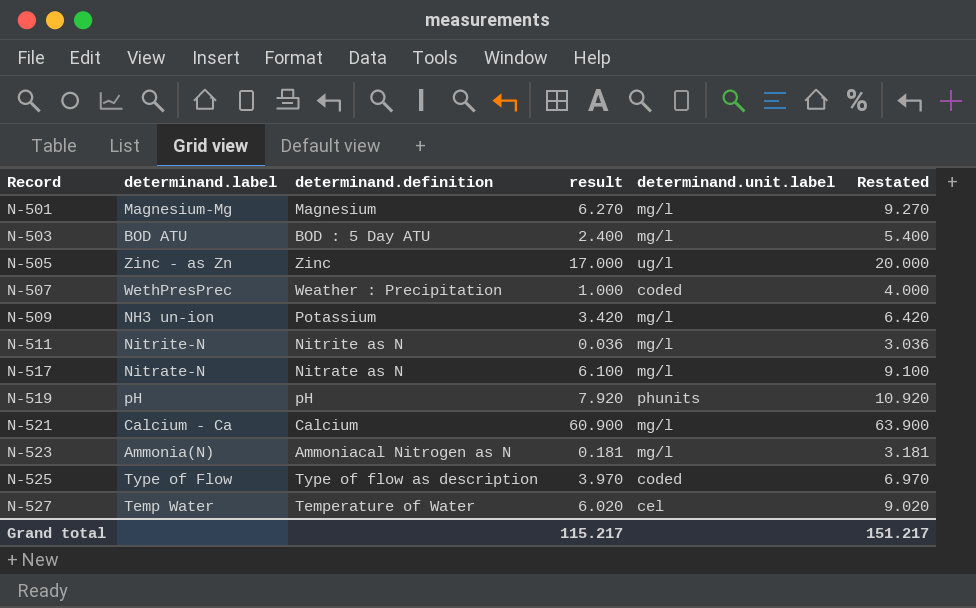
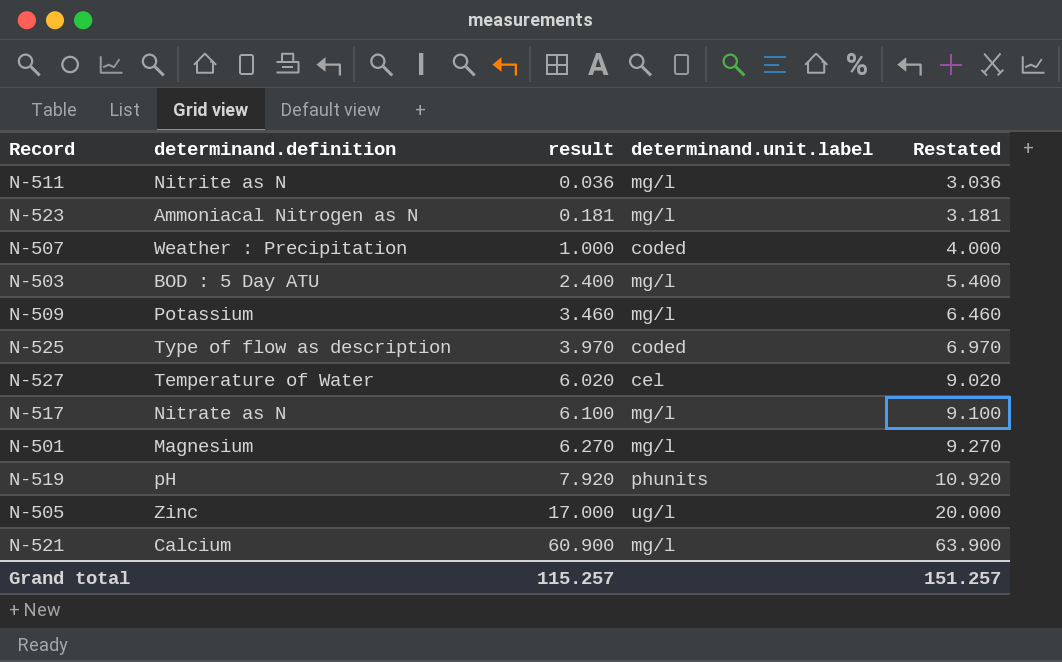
row order: Record ascending -> result ascending
column determinand.label | position: 2 -> none
N-509 | result: 3.420 -> 3.460
N-509 | Restated: 6.420 -> 6.460
Grand total | result: 115.217 -> 115.257
Grand total | Restated: 151.217 -> 151.257

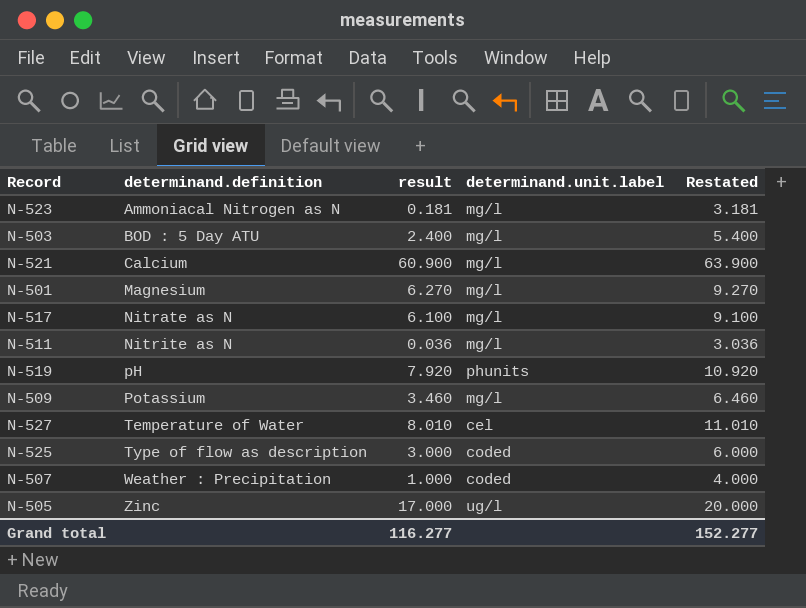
row order: result ascending -> determinand.definition ascending
N-527 | result: 6.020 -> 8.010
N-527 | Restated: 9.020 -> 11.010
N-525 | result: 3.970 -> 3.000
N-525 | Restated: 6.970 -> 6.000
Grand total | result: 115.257 -> 116.277
Grand total | Restated: 151.257 -> 152.277

